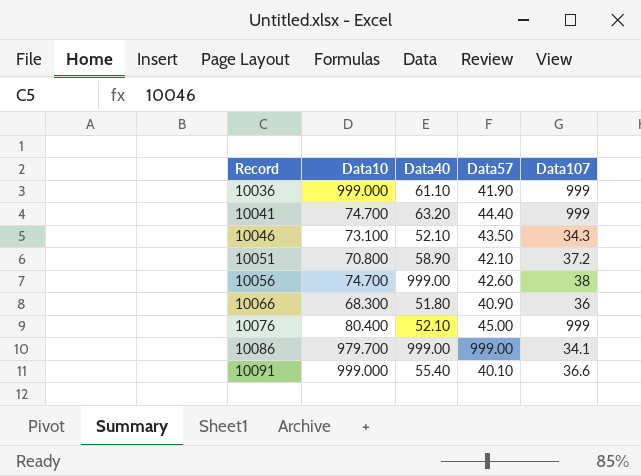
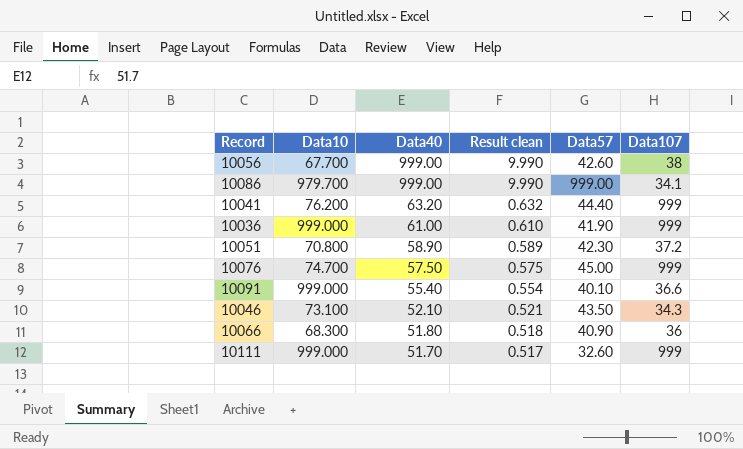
row order: Record ascending -> Data40 descending
column Result clean | formula: none -> [Data40] * 0.01
10056 | Data10: 74.700 -> 67.700
10041 | Data10: 74.700 -> 76.200
10036 | Data40: 61.10 -> 61.00
10051 | Data57: 42.10 -> 42.30
10076 | Data10: 80.400 -> 74.700
10076 | Data40: 52.10 -> 57.50
row 10111: none -> 999.000 | 51.70 | 0.517 | 32.60 | 999

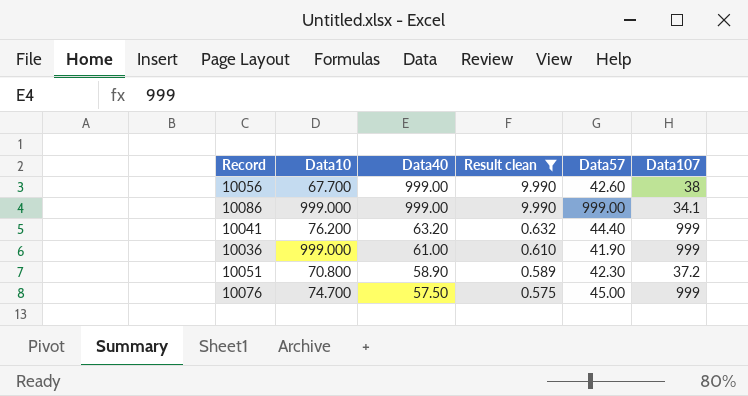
filter: none -> Result clean >= 0.575
10086 | Data10: 979.700 -> 999.000

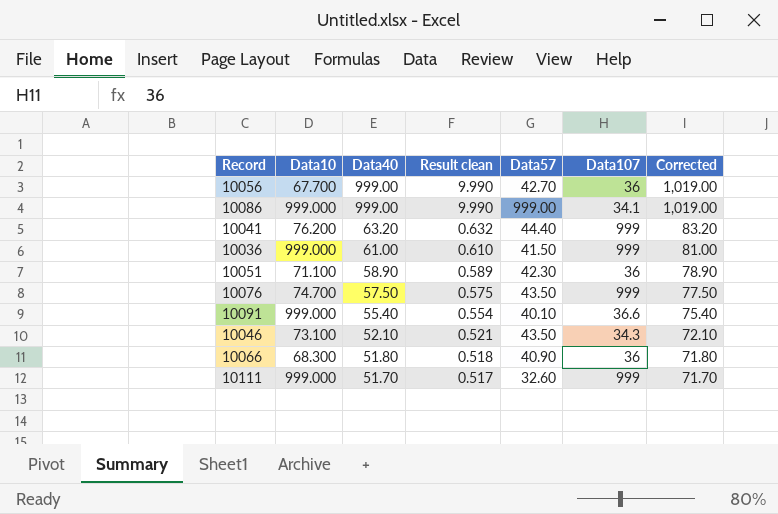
filter: Result clean >= 0.575 -> none
column Corrected | formula: none -> [Data40] + 20
10056 | Data57: 42.60 -> 42.70
10056 | Data107: 38 -> 36
10036 | Data57: 41.90 -> 41.50
10051 | Data10: 70.800 -> 71.100
10051 | Data107: 37.2 -> 36
10076 | Data57: 45.00 -> 43.50

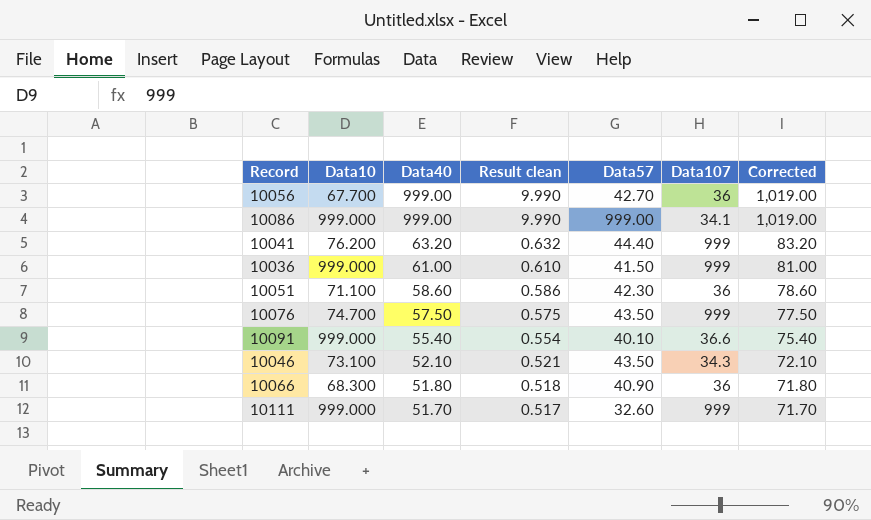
10051 | Data40: 58.90 -> 58.60
10051 | Result clean: 0.589 -> 0.586
10051 | Corrected: 78.90 -> 78.60

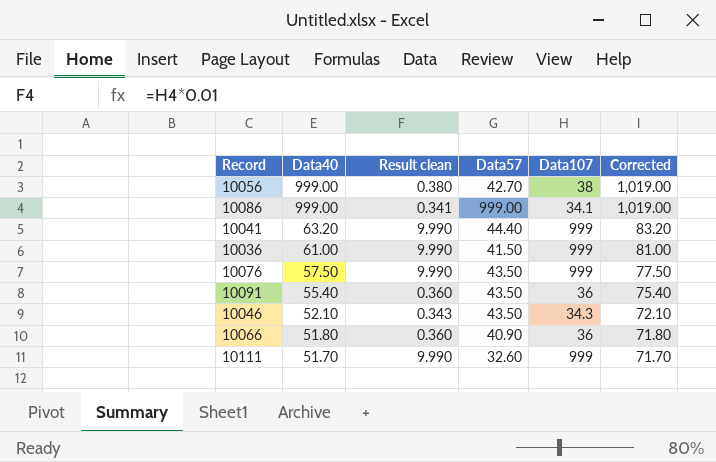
column Data10 | position: 2 -> none
column Result clean | formula: [Data40] * 0.01 -> [Data107] * 0.01
row 10051: 71.100 | 58.60 | 0.586 | 42.30 | 36 | 78.60 -> none
10056 | Data107: 36 -> 38
10091 | Data57: 40.10 -> 43.50
10091 | Data107: 36.6 -> 36

